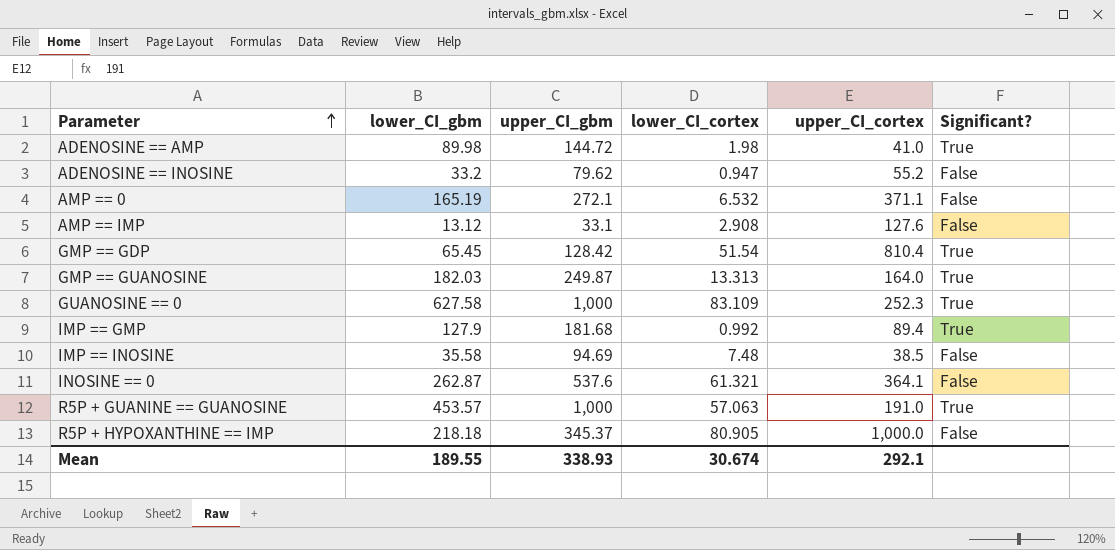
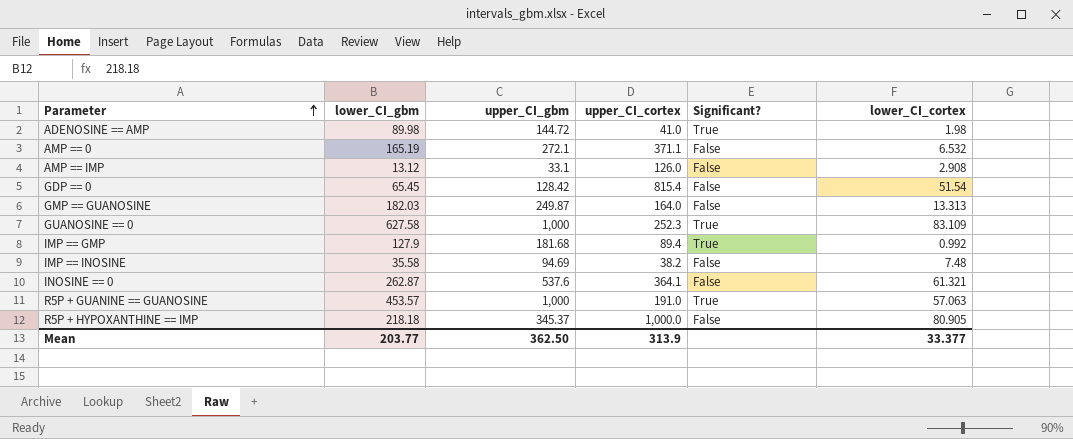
column lower_CI_cortex | position: 4 -> 6
row ADENOSINE == INOSINE: 33.2 | 79.62 | 0.947 | 55.2 | False -> none
row GMP == GDP: 65.45 | 128.42 | 51.54 | 810.4 | True -> none
AMP == IMP | upper_CI_cortex: 127.6 -> 126.0
row GDP == 0: none -> 65.45 | 128.42 | 815.4 | False | 51.54
GMP == GUANOSINE | Significant?: True -> False
IMP == INOSINE | upper_CI_cortex: 38.5 -> 38.2
Mean | lower_CI_gbm: 189.55 -> 203.77
Mean | upper_CI_gbm: 338.93 -> 362.50
Mean | upper_CI_cortex: 292.1 -> 313.9
Mean | lower_CI_cortex: 30.674 -> 33.377

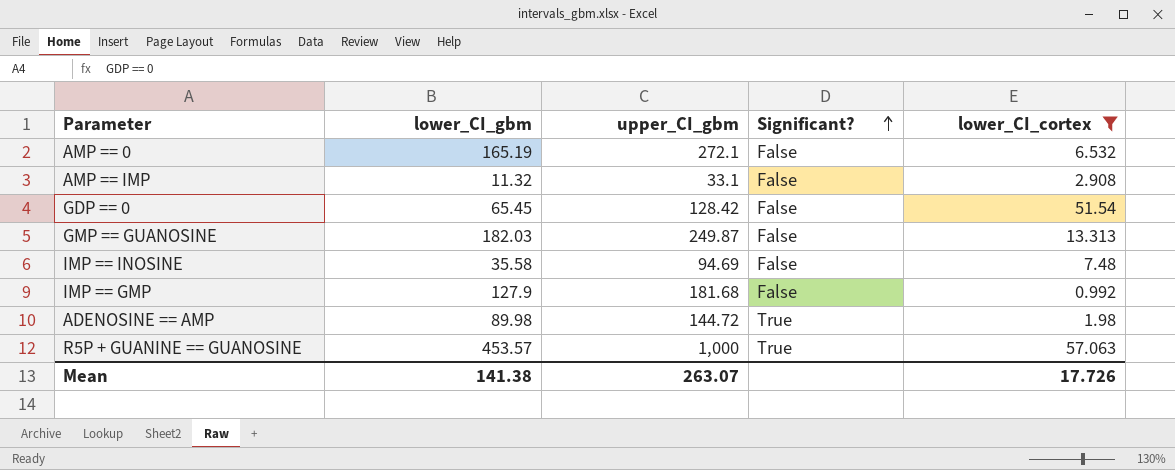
filter: none -> lower_CI_cortex <= 57.063
row order: Parameter ascending -> Significant? ascending
column upper_CI_cortex | position: 4 -> none
AMP == IMP | lower_CI_gbm: 13.12 -> 11.32
IMP == GMP | Significant?: True -> False
Mean | lower_CI_gbm: 203.77 -> 141.38
Mean | upper_CI_gbm: 362.50 -> 263.07
Mean | lower_CI_cortex: 33.377 -> 17.726

